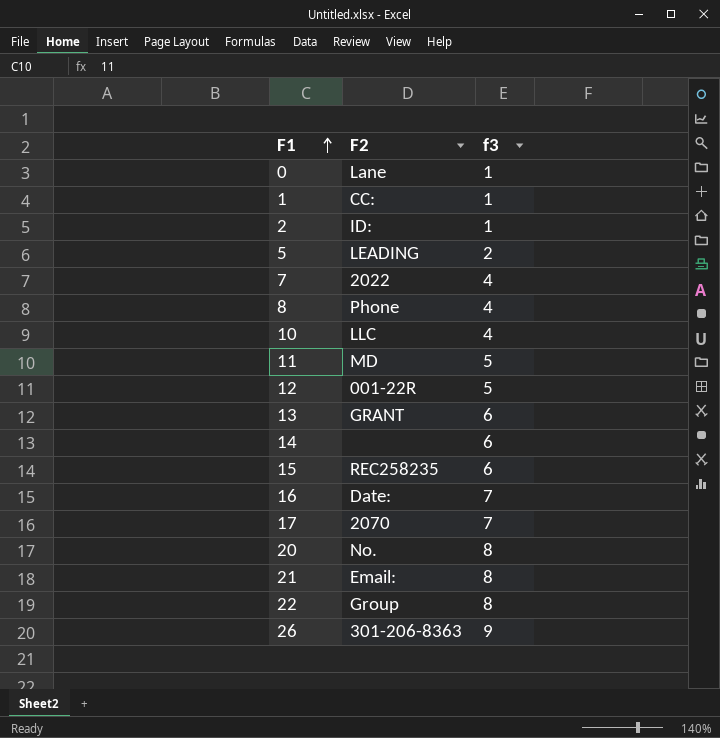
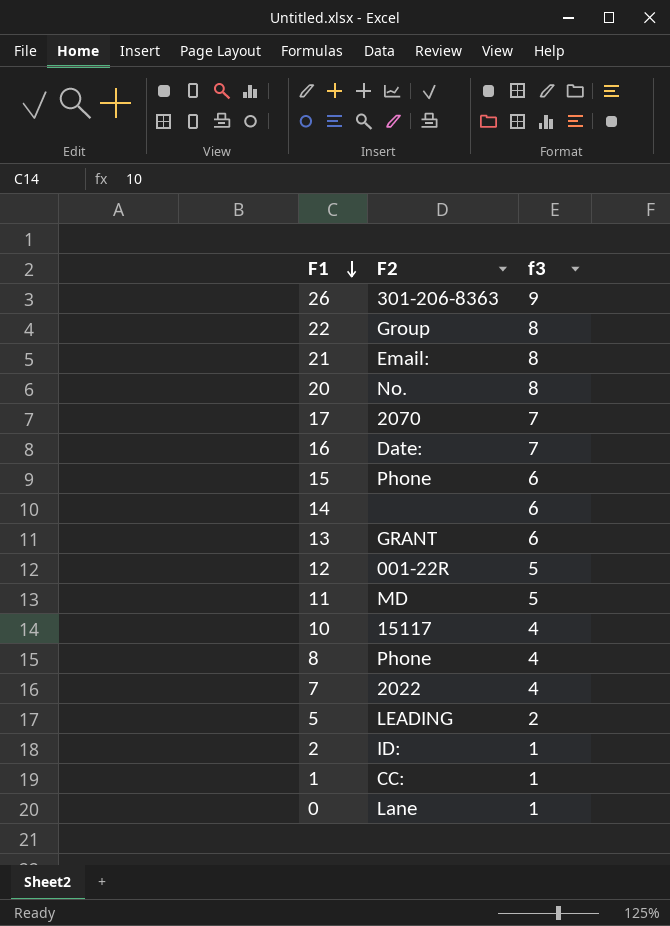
row order: F1 ascending -> F1 descending
15 | F2: REC258235 -> Phone
10 | F2: LLC -> 15117

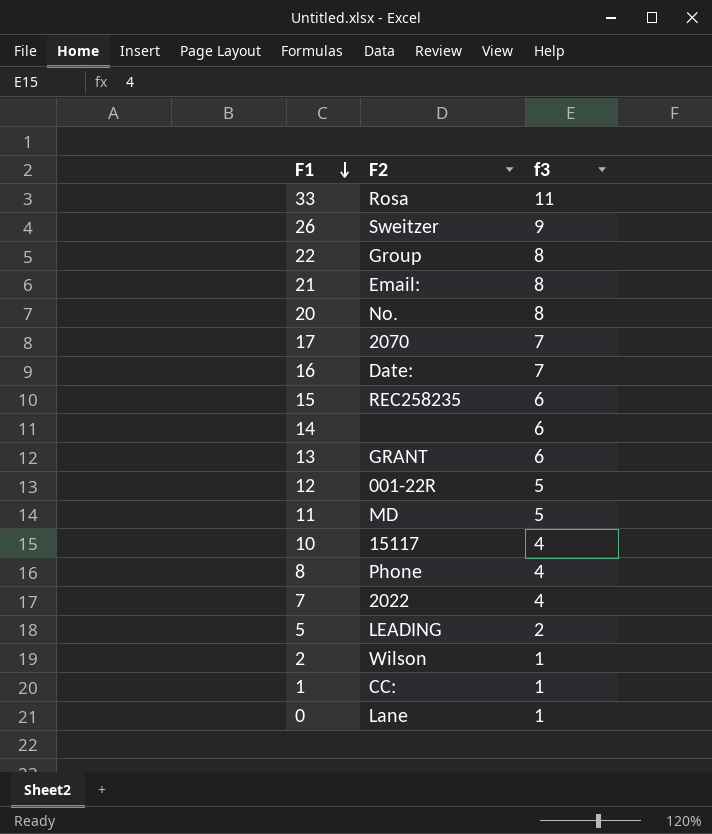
row 33: none -> Rosa | 11
26 | F2: 301-206-8363 -> Sweitzer
15 | F2: Phone -> REC258235
2 | F2: ID: -> Wilson

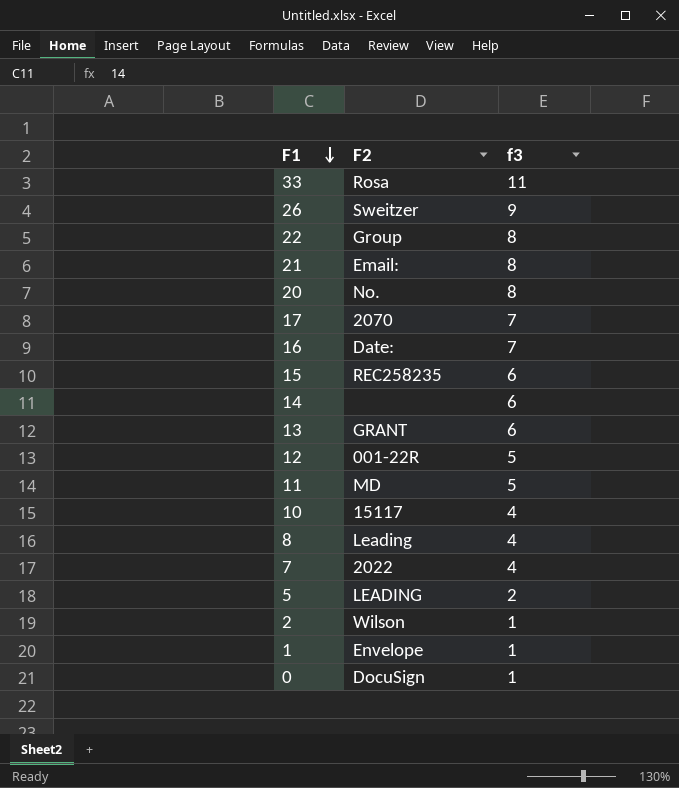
8 | F2: Phone -> Leading
1 | F2: CC: -> Envelope
0 | F2: Lane -> DocuSign

